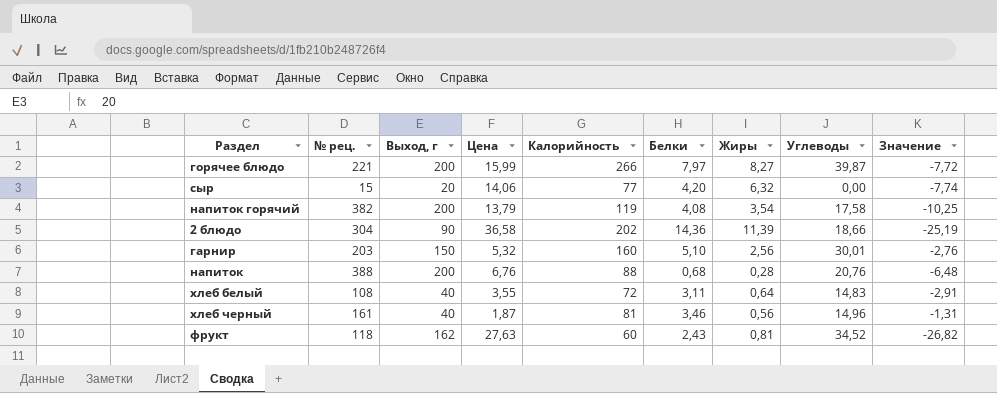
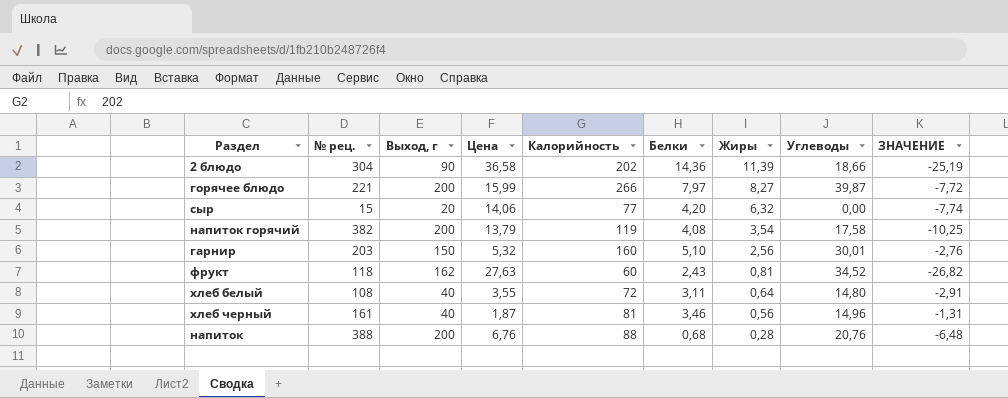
row order: none -> Жиры descending
column name: Значение -> ЗНАЧЕНИЕ
хлеб белый | Углеводы: 14,83 -> 14,80

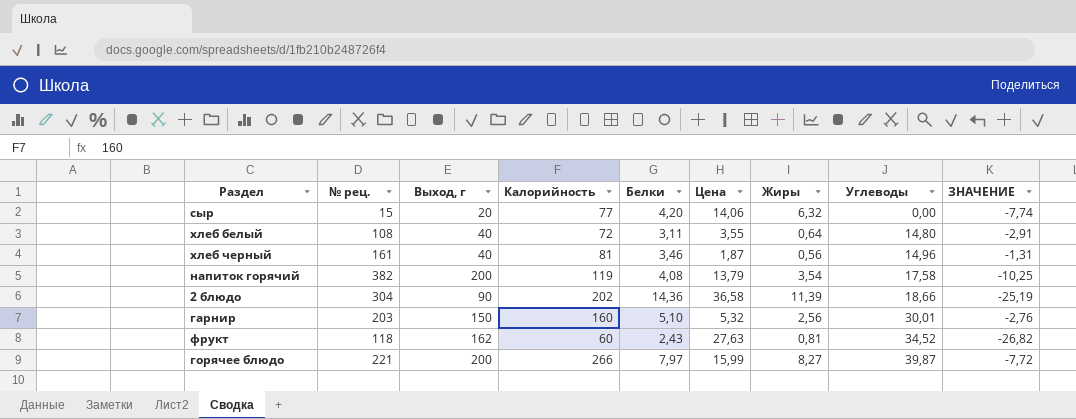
row order: Жиры descending -> Углеводы ascending
column Цена | position: 4 -> 6
row напиток: 388 | 200 | 6,76 | 88 | 0,68 | 0,28 | 20,76 | -6,48 -> none

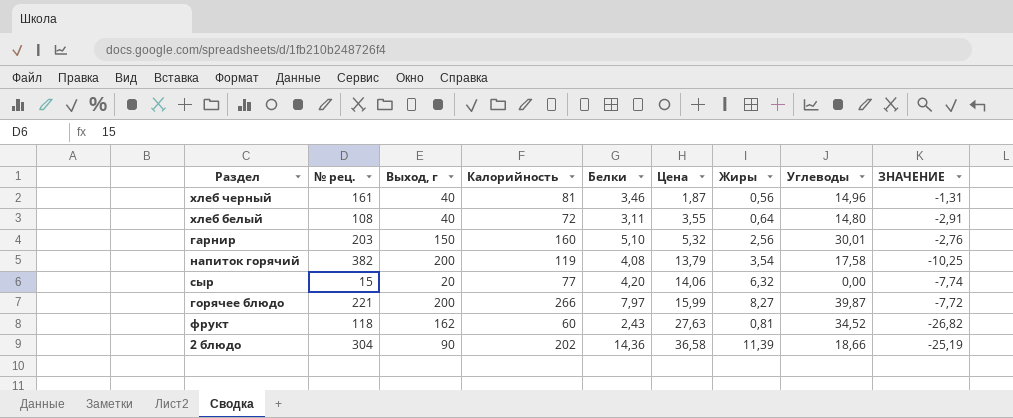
row order: Углеводы ascending -> Цена ascending

